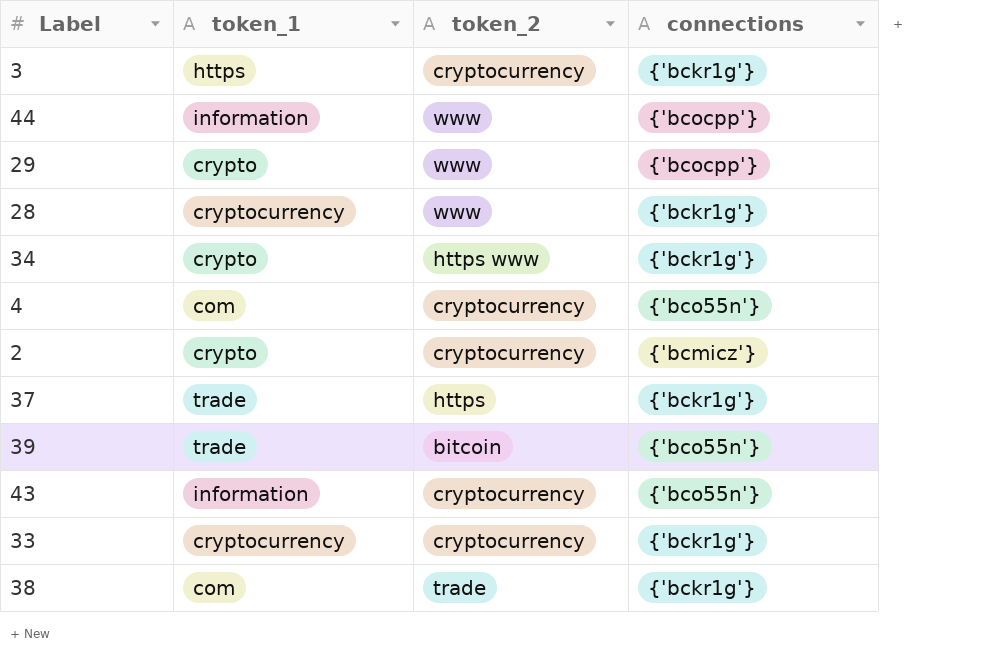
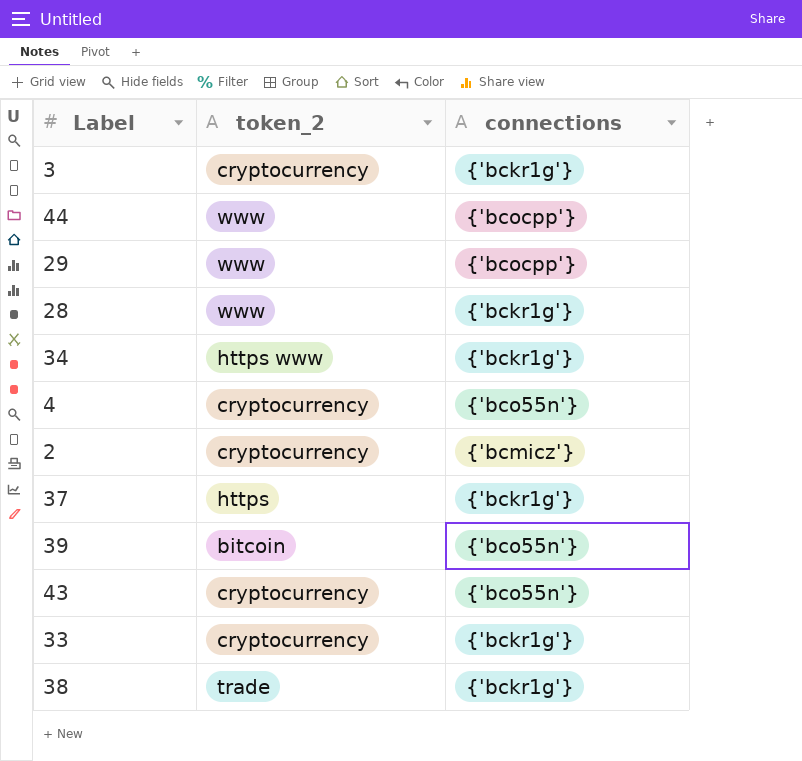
column token_1 | position: 2 -> none

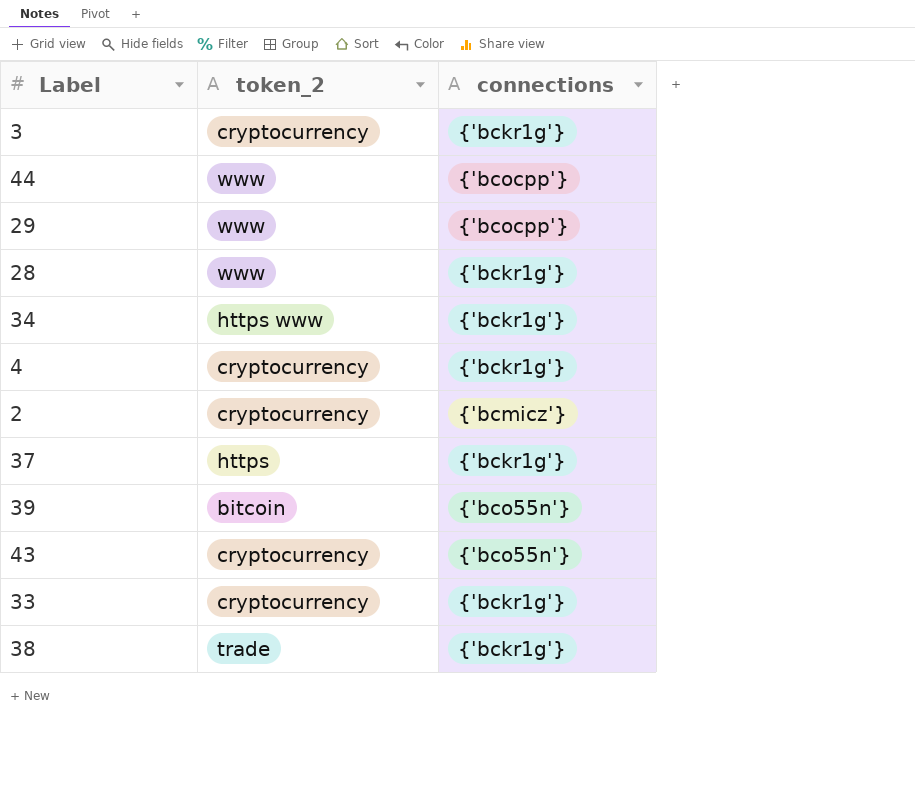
4 | connections: {'bco55n'} -> {'bckr1g'}

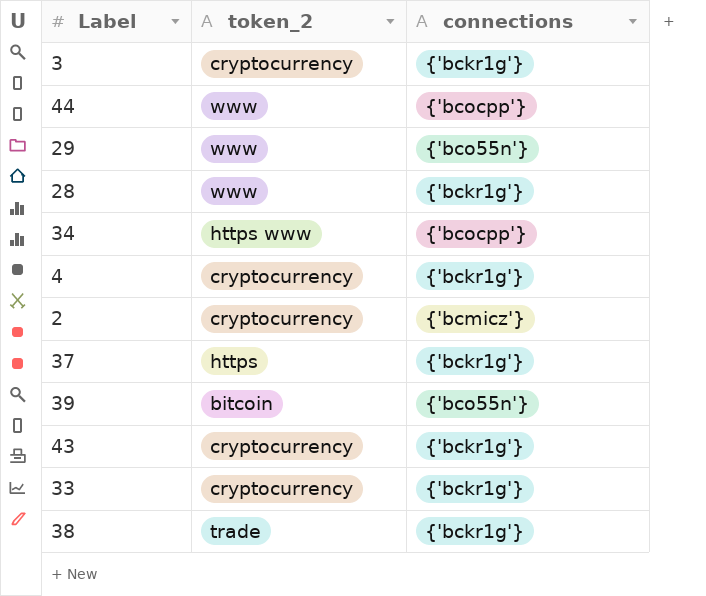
29 | connections: {'bcocpp'} -> {'bco55n'}
34 | connections: {'bckr1g'} -> {'bcocpp'}
43 | connections: {'bco55n'} -> {'bckr1g'}

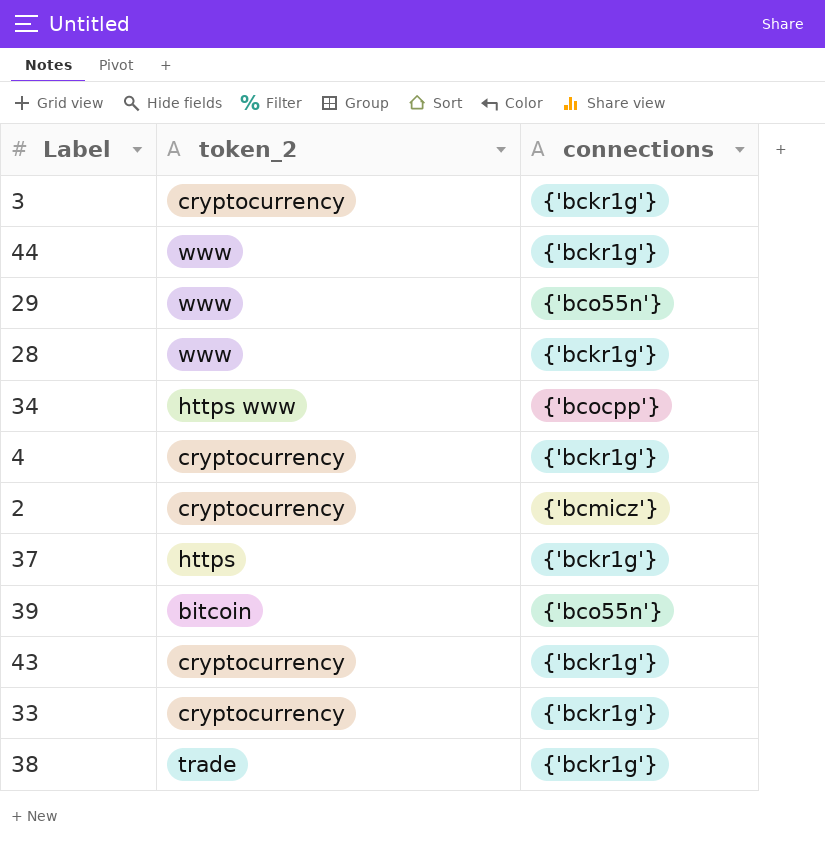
44 | connections: {'bcocpp'} -> {'bckr1g'}

